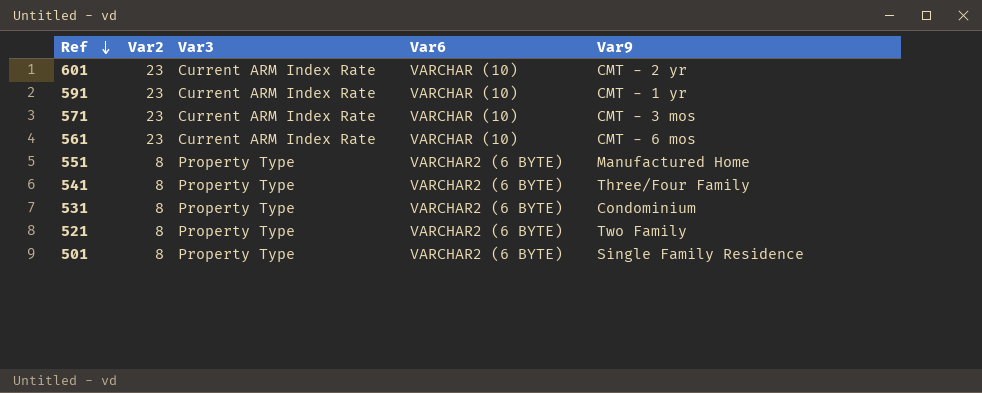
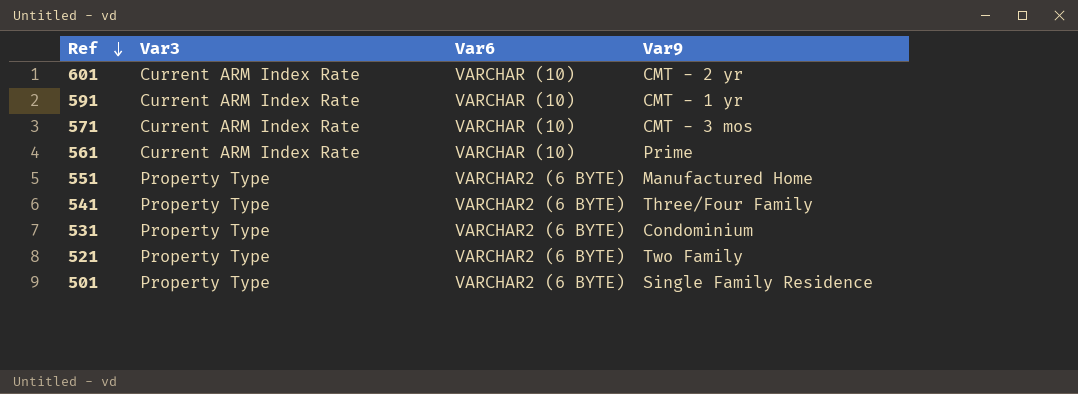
column Var2 | position: 2 -> none
561 | Var9: CMT - 6 mos -> Prime

